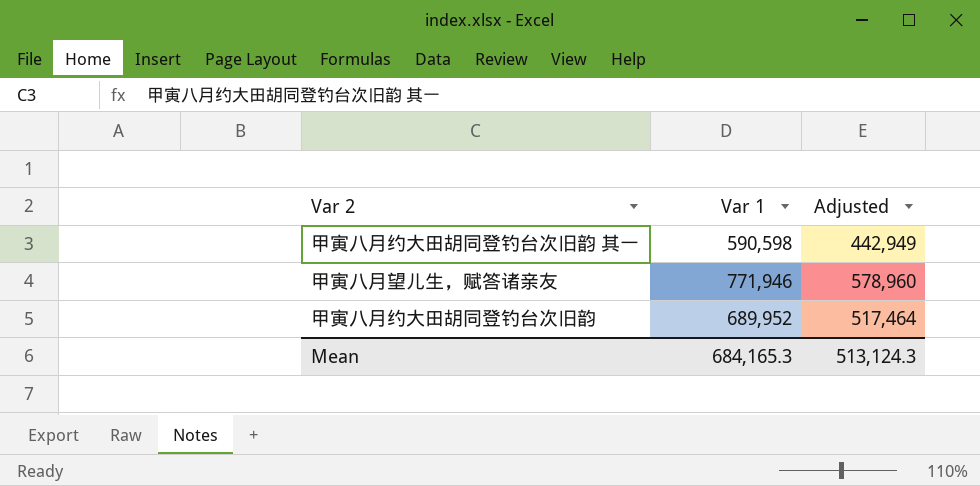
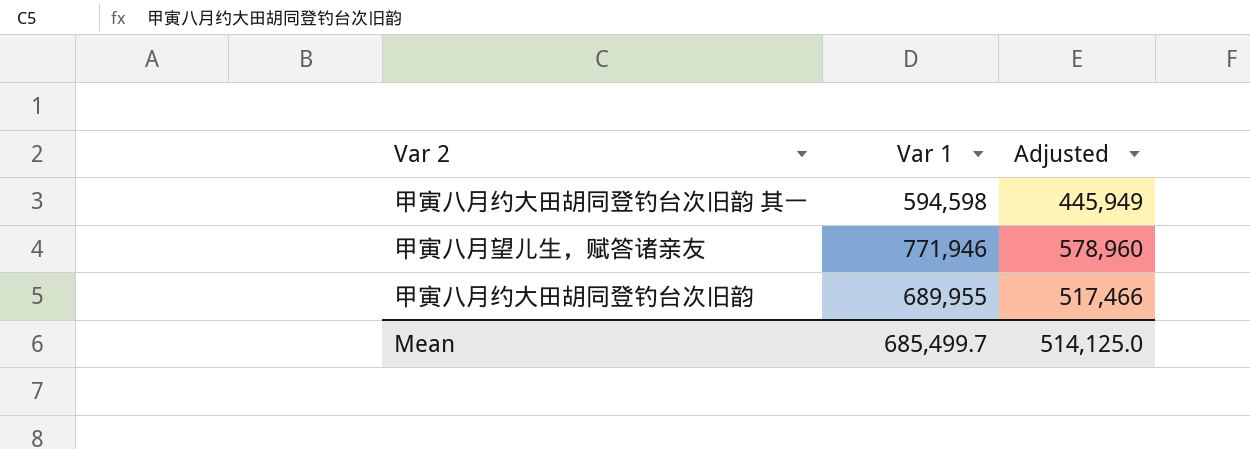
甲寅八月约大田胡同登钓台次旧韵 其一 | Var 1: 590,598 -> 594,598
甲寅八月约大田胡同登钓台次旧韵 其一 | Adjusted: 442,949 -> 445,949
甲寅八月约大田胡同登钓台次旧韵 | Var 1: 689,952 -> 689,955
甲寅八月约大田胡同登钓台次旧韵 | Adjusted: 517,464 -> 517,466
Mean | Var 1: 684,165.3 -> 685,499.7
Mean | Adjusted: 513,124.3 -> 514,125.0

